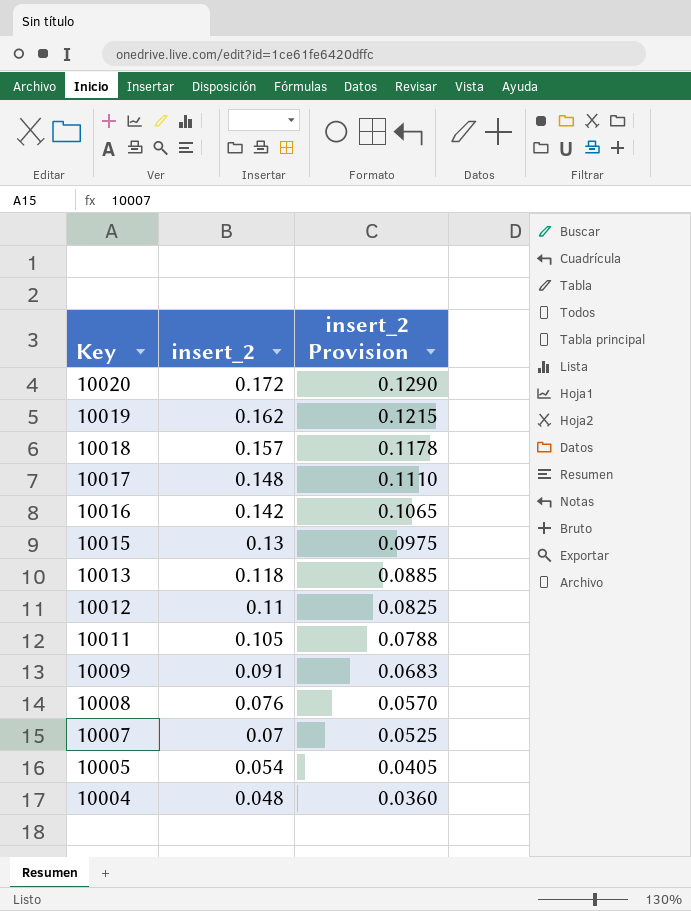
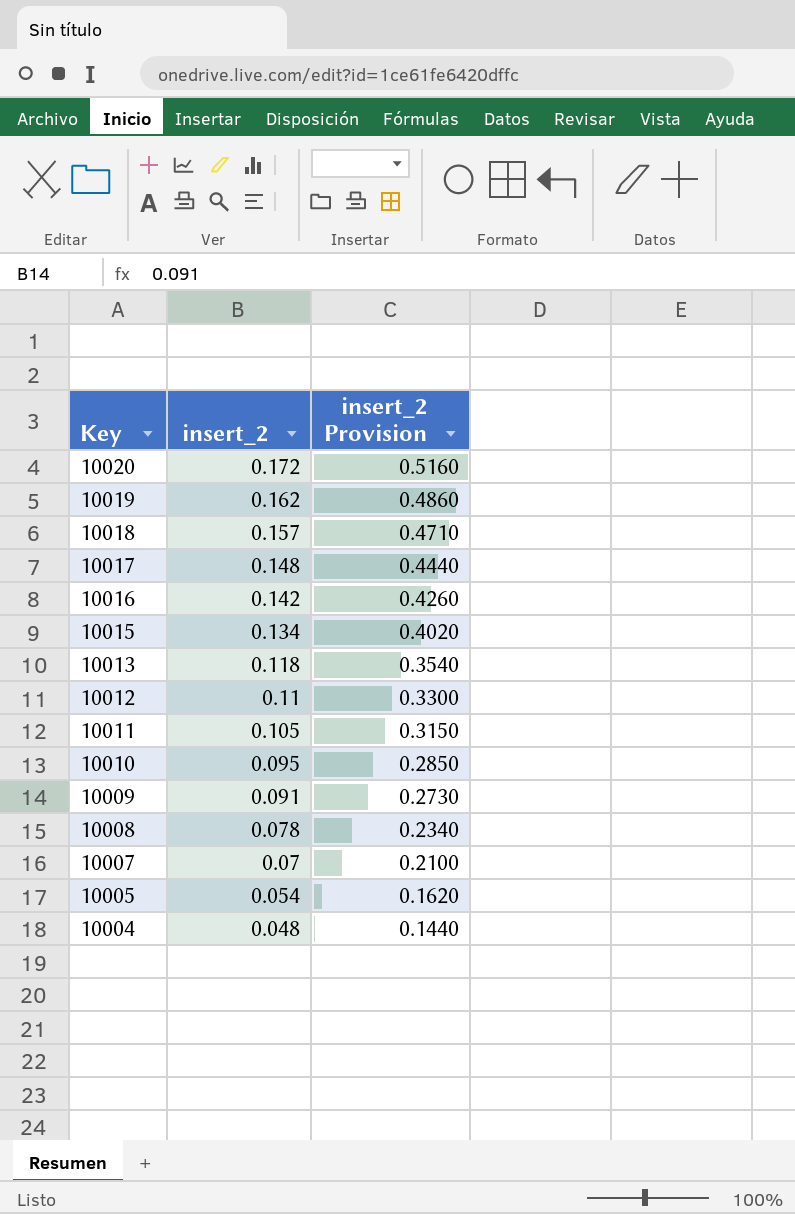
column insert_2 Provision | formula: [insert_2] * 0.75 -> [insert_2] * 3
10015 | insert_2: 0.13 -> 0.134
row 10010: none -> 0.095 | 0.2850
10008 | insert_2: 0.076 -> 0.078

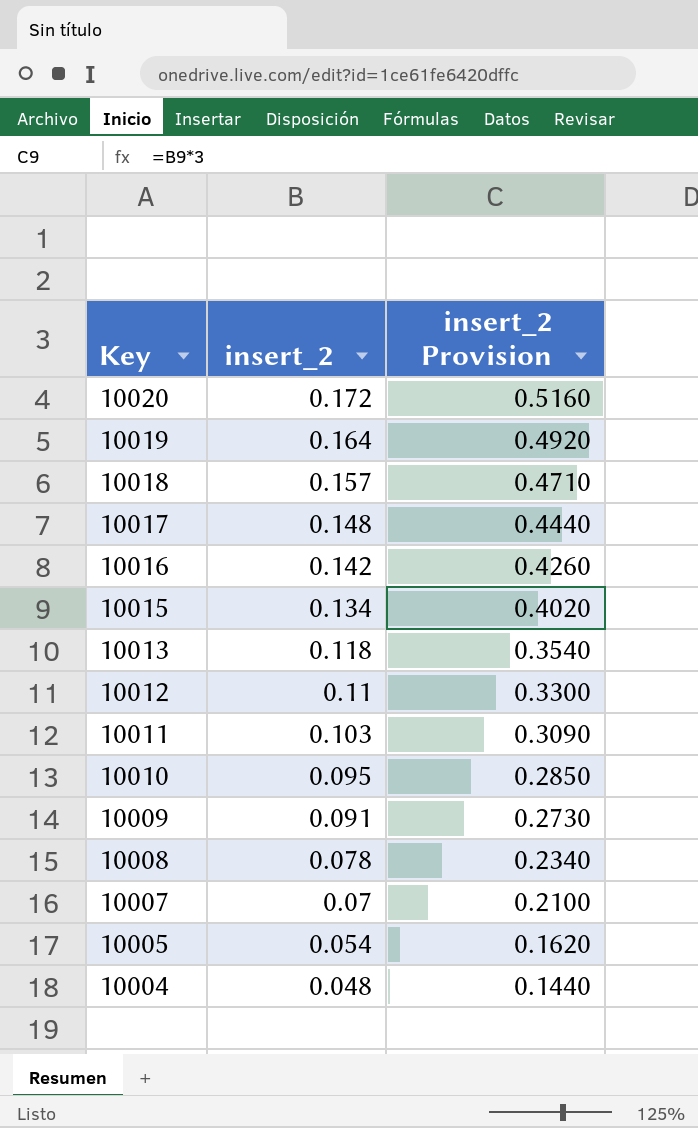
10019 | insert_2: 0.162 -> 0.164
10019 | insert_2 Provision: 0.4860 -> 0.4920
10011 | insert_2: 0.105 -> 0.103
10011 | insert_2 Provision: 0.3150 -> 0.3090

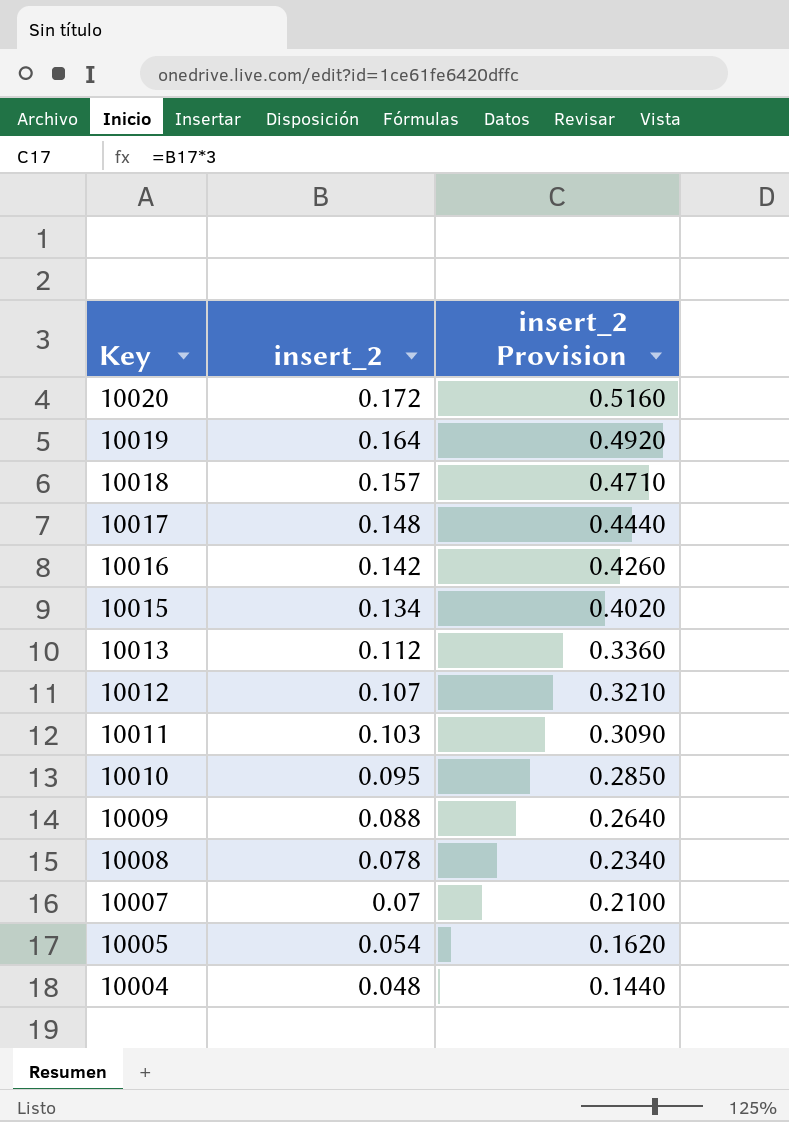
10013 | insert_2: 0.118 -> 0.112
10013 | insert_2 Provision: 0.3540 -> 0.3360
10012 | insert_2: 0.11 -> 0.107
10012 | insert_2 Provision: 0.3300 -> 0.3210
10009 | insert_2: 0.091 -> 0.088
10009 | insert_2 Provision: 0.2730 -> 0.2640

